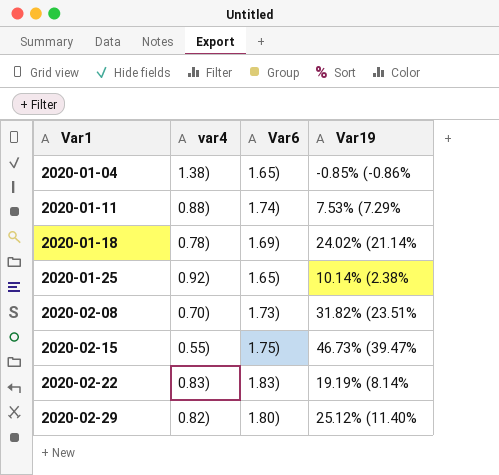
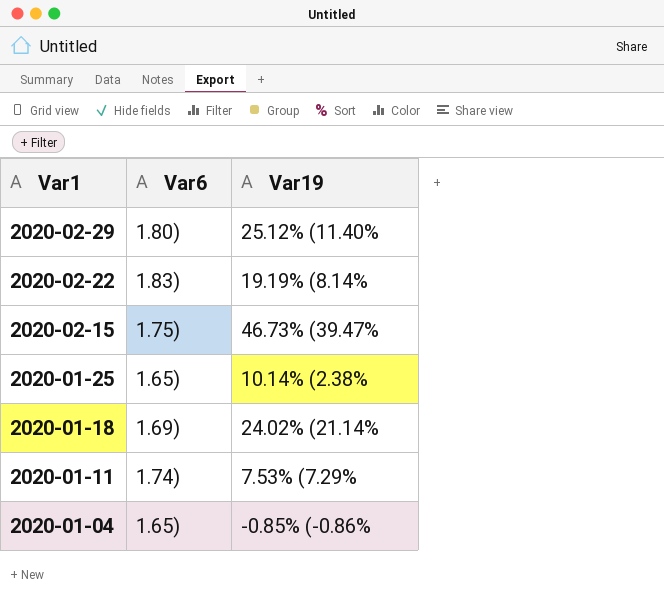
row order: Var1 ascending -> Var1 descending
column var4 | position: 2 -> none
row 2020-02-08: 0.70) | 1.73) | 31.82% (23.51% -> none

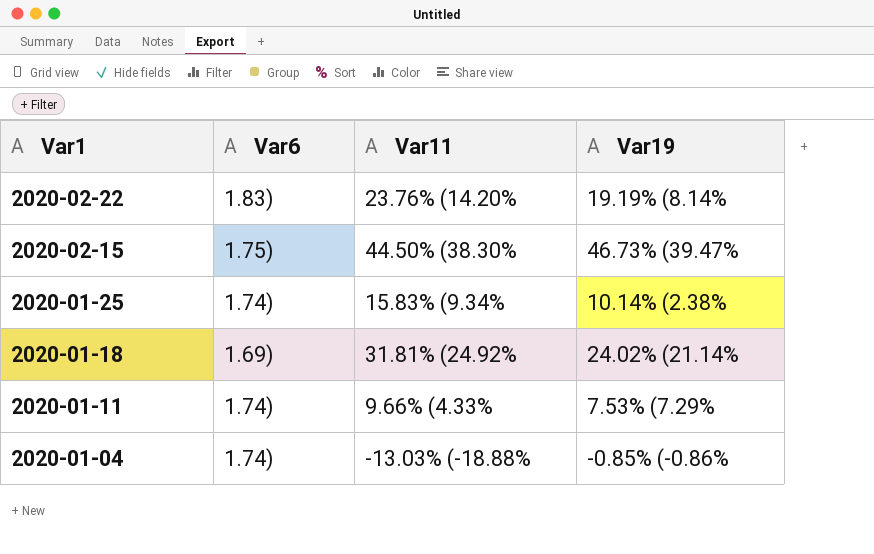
column Var11 | position: none -> 3
row 2020-02-29: 1.80) | 25.12% (11.40% -> none
2020-01-25 | Var6: 1.65) -> 1.74)
2020-01-04 | Var6: 1.65) -> 1.74)

